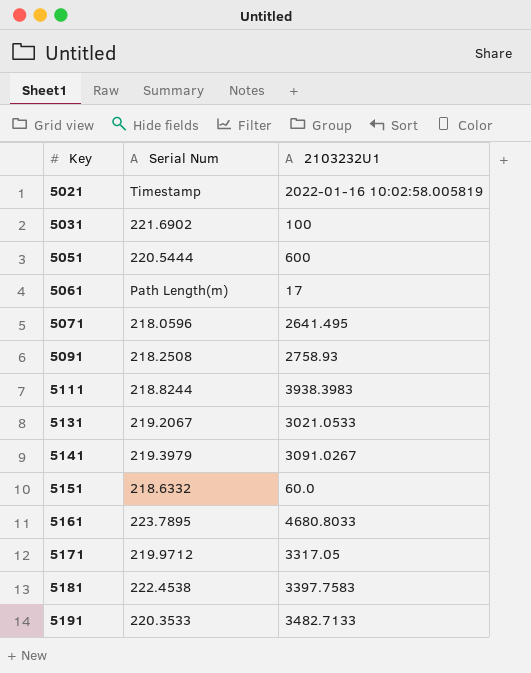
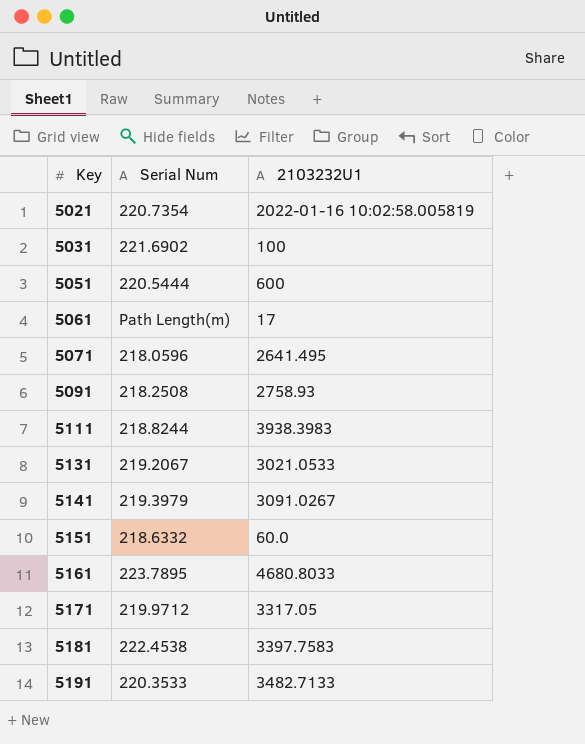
5021 | Serial Num: Timestamp -> 220.7354

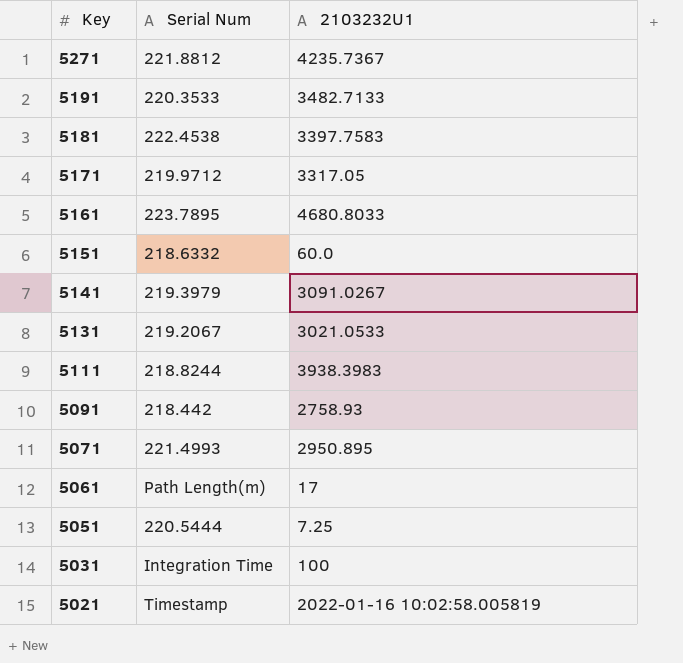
row order: Key ascending -> Key descending
row 5271: none -> 221.8812 | 4235.7367
5091 | Serial Num: 218.2508 -> 218.442
5071 | Serial Num: 218.0596 -> 221.4993
5071 | 2103232U1: 2641.495 -> 2950.895
5051 | 2103232U1: 600 -> 7.25
5031 | Serial Num: 221.6902 -> Integration Time
5021 | Serial Num: 220.7354 -> Timestamp

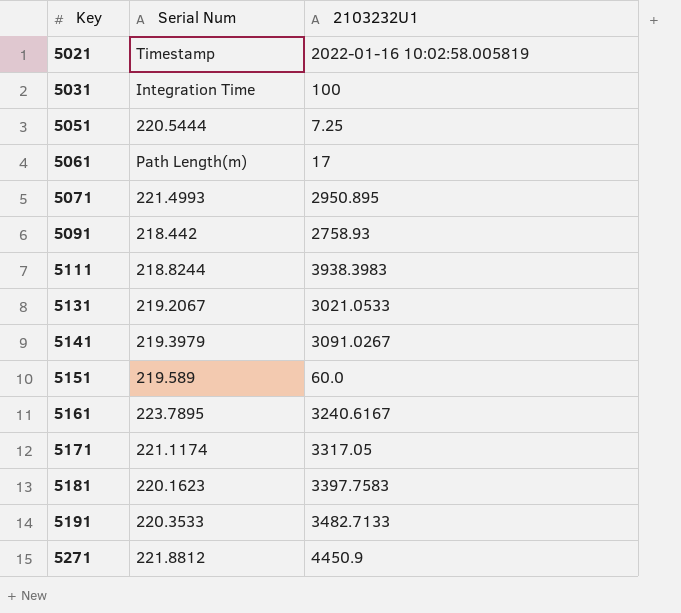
row order: Key descending -> Key ascending
5151 | Serial Num: 218.6332 -> 219.589
5161 | 2103232U1: 4680.8033 -> 3240.6167
5171 | Serial Num: 219.9712 -> 221.1174
5181 | Serial Num: 222.4538 -> 220.1623
5271 | 2103232U1: 4235.7367 -> 4450.9

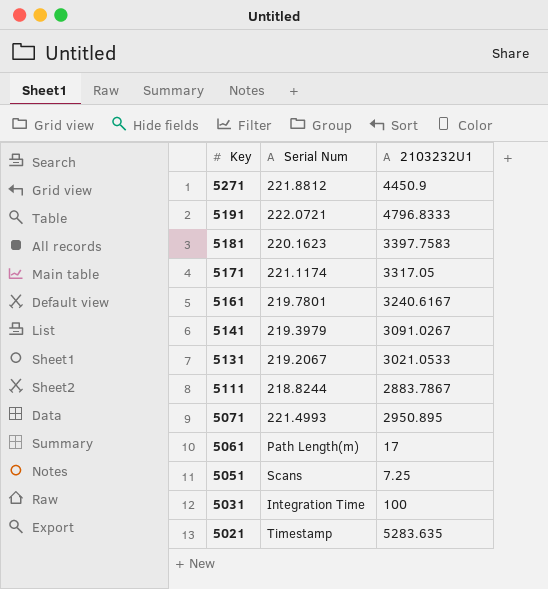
row order: Key ascending -> Key descending
row 5091: 218.442 | 2758.93 -> none
row 5151: 219.589 | 60.0 -> none
5191 | Serial Num: 220.3533 -> 222.0721
5191 | 2103232U1: 3482.7133 -> 4796.8333
5161 | Serial Num: 223.7895 -> 219.7801
5111 | 2103232U1: 3938.3983 -> 2883.7867
5051 | Serial Num: 220.5444 -> Scans
5021 | 2103232U1: 2022-01-16 10:02:58.005819 -> 5283.635

